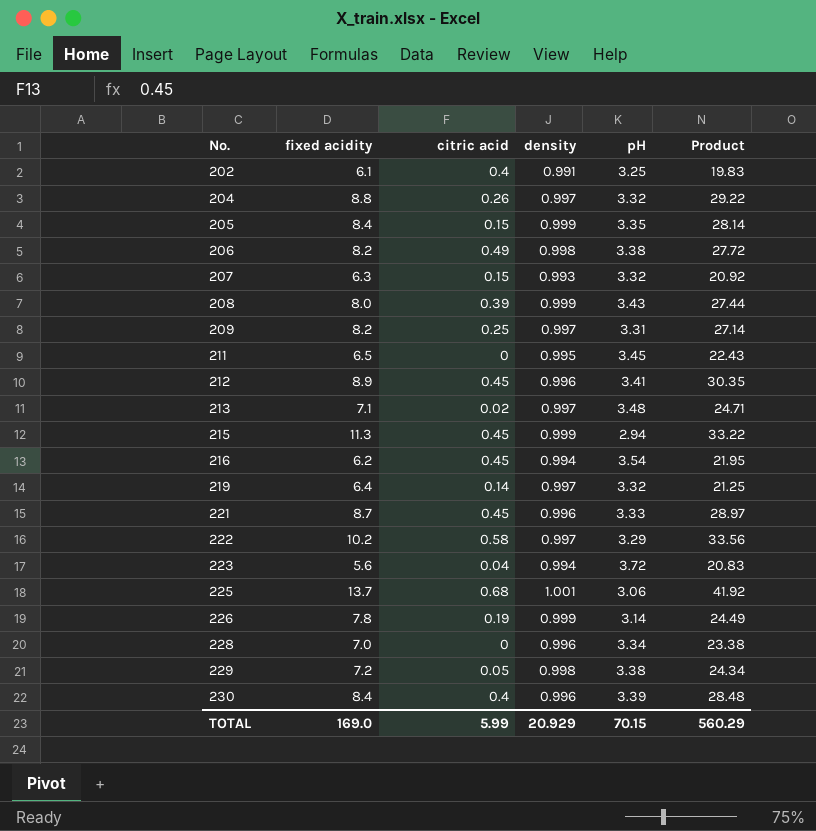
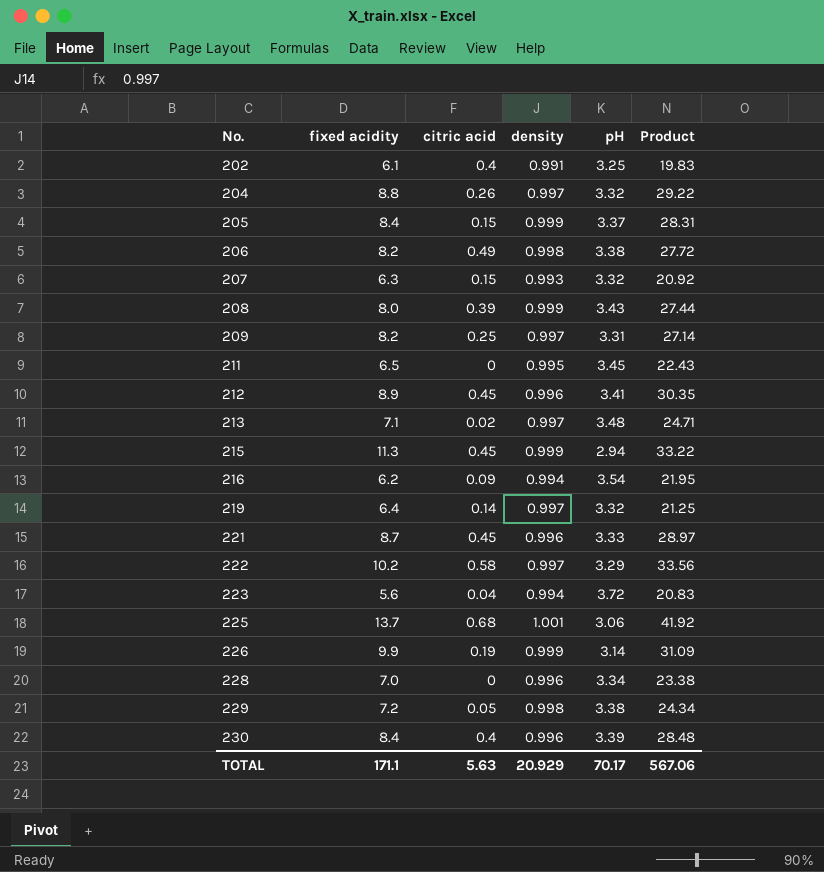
205 | pH: 3.35 -> 3.37
205 | Product: 28.14 -> 28.31
216 | citric acid: 0.45 -> 0.09
226 | fixed acidity: 7.8 -> 9.9
226 | Product: 24.49 -> 31.09
TOTAL | fixed acidity: 169.0 -> 171.1
TOTAL | citric acid: 5.99 -> 5.63
TOTAL | pH: 70.15 -> 70.17
TOTAL | Product: 560.29 -> 567.06

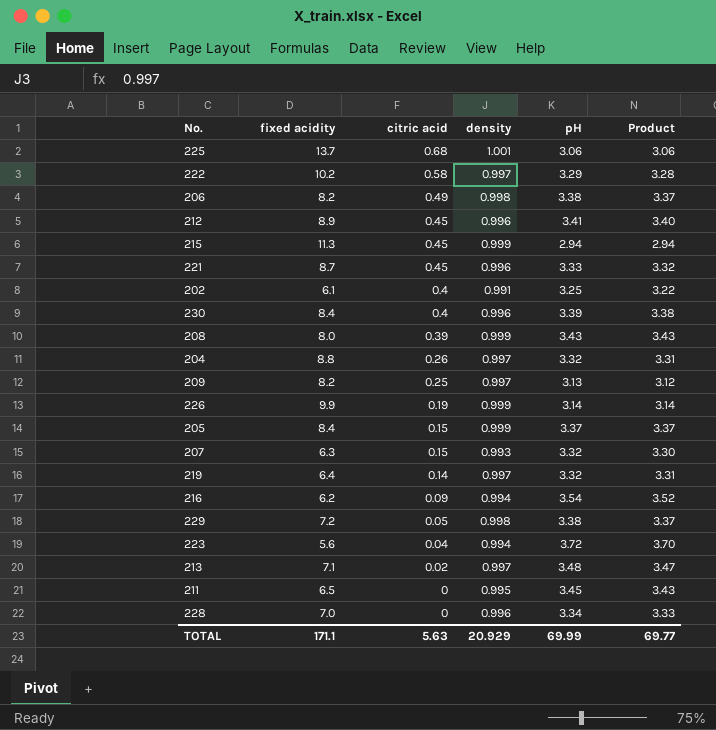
row order: No. ascending -> citric acid descending
column Product | formula: [fixed acidity] * [pH] -> [density] * [pH]
209 | pH: 3.31 -> 3.13
TOTAL | pH: 70.17 -> 69.99
TOTAL | Product: 567.06 -> 69.77

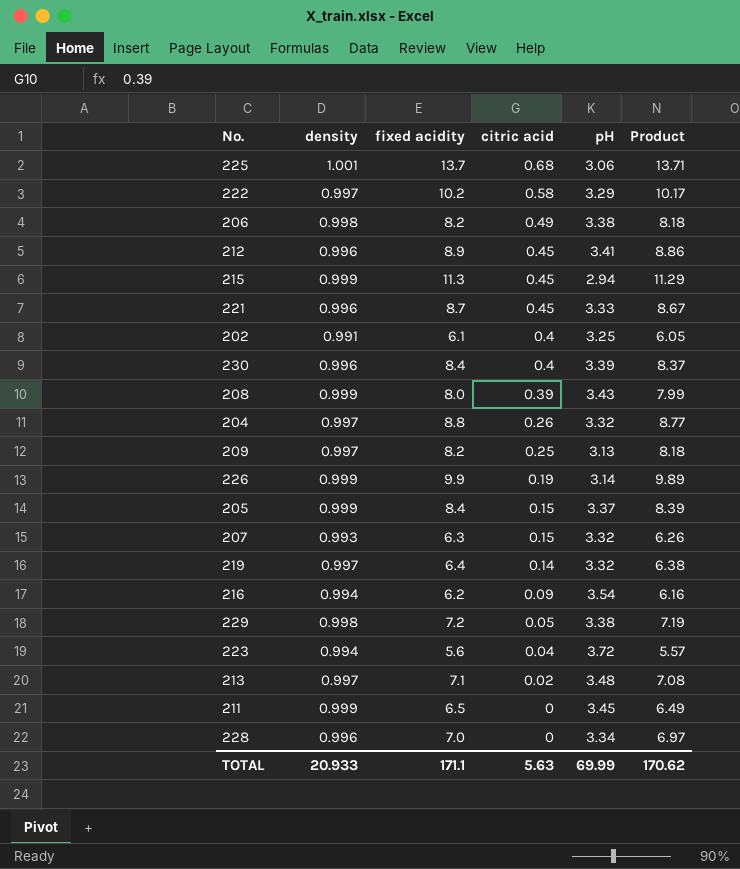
column density | position: 4 -> 2
column Product | formula: [density] * [pH] -> [density] * [fixed acidity]
211 | density: 0.995 -> 0.999
TOTAL | density: 20.929 -> 20.933
TOTAL | Product: 69.77 -> 170.62

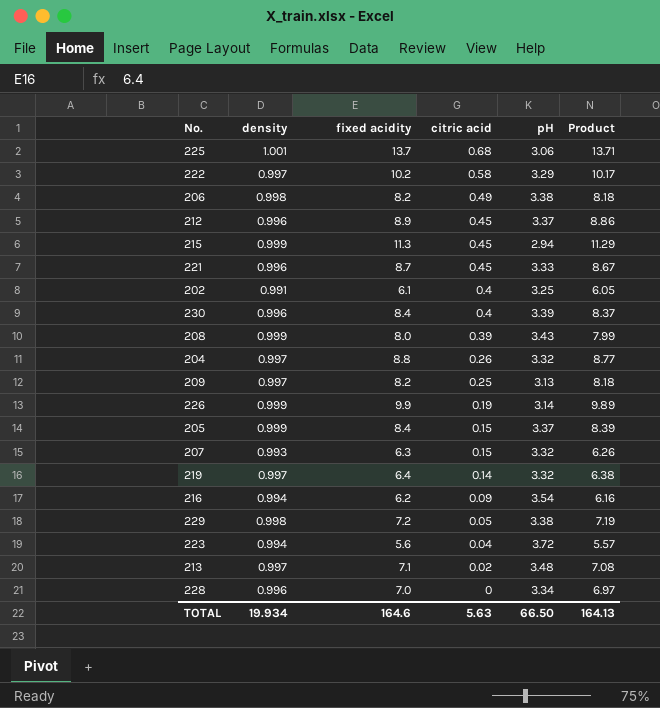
row 211: 0.999 | 6.5 | 0 | 3.45 | 6.49 -> none
212 | pH: 3.41 -> 3.37
TOTAL | density: 20.933 -> 19.934
TOTAL | fixed acidity: 171.1 -> 164.6
TOTAL | pH: 69.99 -> 66.50
TOTAL | Product: 170.62 -> 164.13

